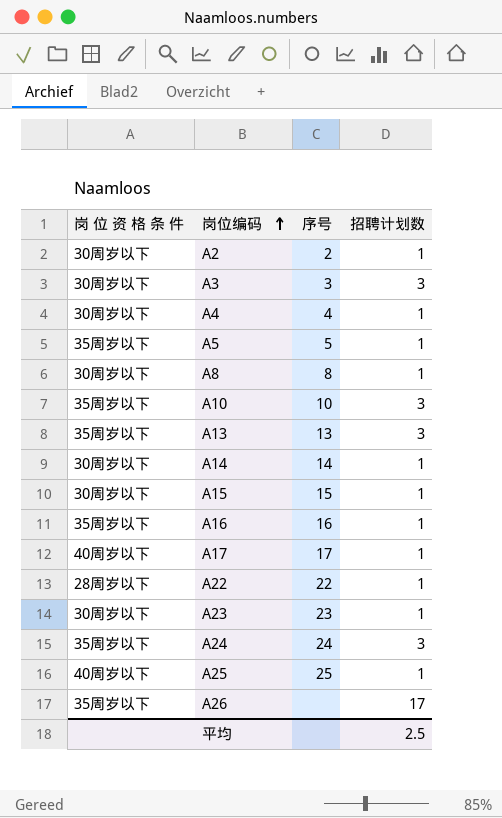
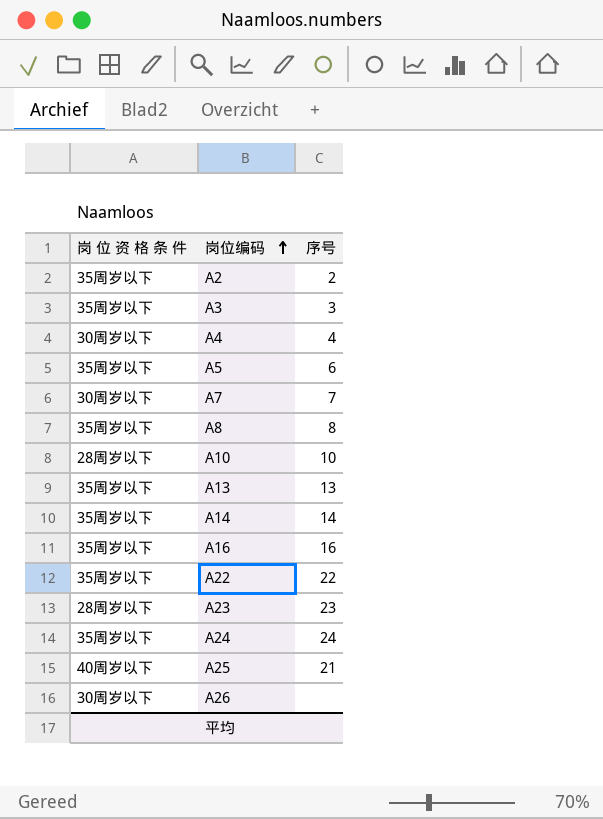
column 招聘计划数 | position: 4 -> none
row A15: 30周岁以下 | 15 | 1 -> none
row A17: 40周岁以下 | 17 | 1 -> none
A2 | 岗 位 资 格 条 件: 30周岁以下 -> 35周岁以下
A3 | 岗 位 资 格 条 件: 30周岁以下 -> 35周岁以下
A5 | 序号: 5 -> 6
row A7: none -> 30周岁以下 | 7
A8 | 岗 位 资 格 条 件: 30周岁以下 -> 35周岁以下
A10 | 岗 位 资 格 条 件: 35周岁以下 -> 28周岁以下
A14 | 岗 位 资 格 条 件: 30周岁以下 -> 35周岁以下
A22 | 岗 位 资 格 条 件: 28周岁以下 -> 35周岁以下
A23 | 岗 位 资 格 条 件: 30周岁以下 -> 28周岁以下
A25 | 序号: 25 -> 21
A26 | 岗 位 资 格 条 件: 35周岁以下 -> 30周岁以下

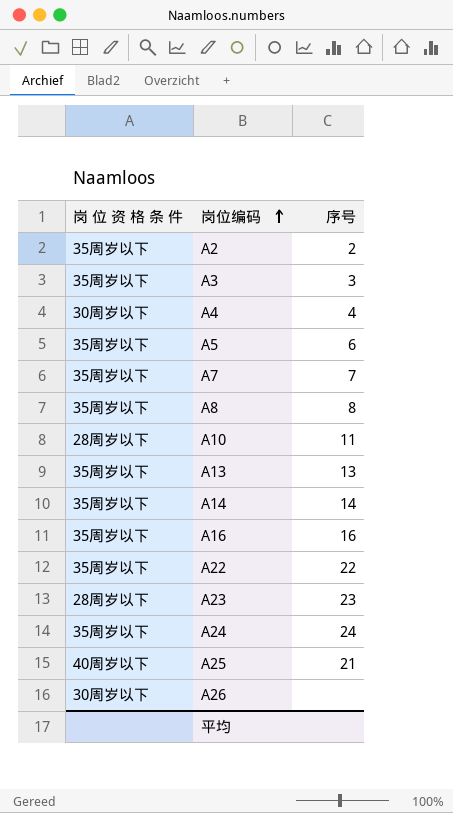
A7 | 岗 位 资 格 条 件: 30周岁以下 -> 35周岁以下
A10 | 序号: 10 -> 11

